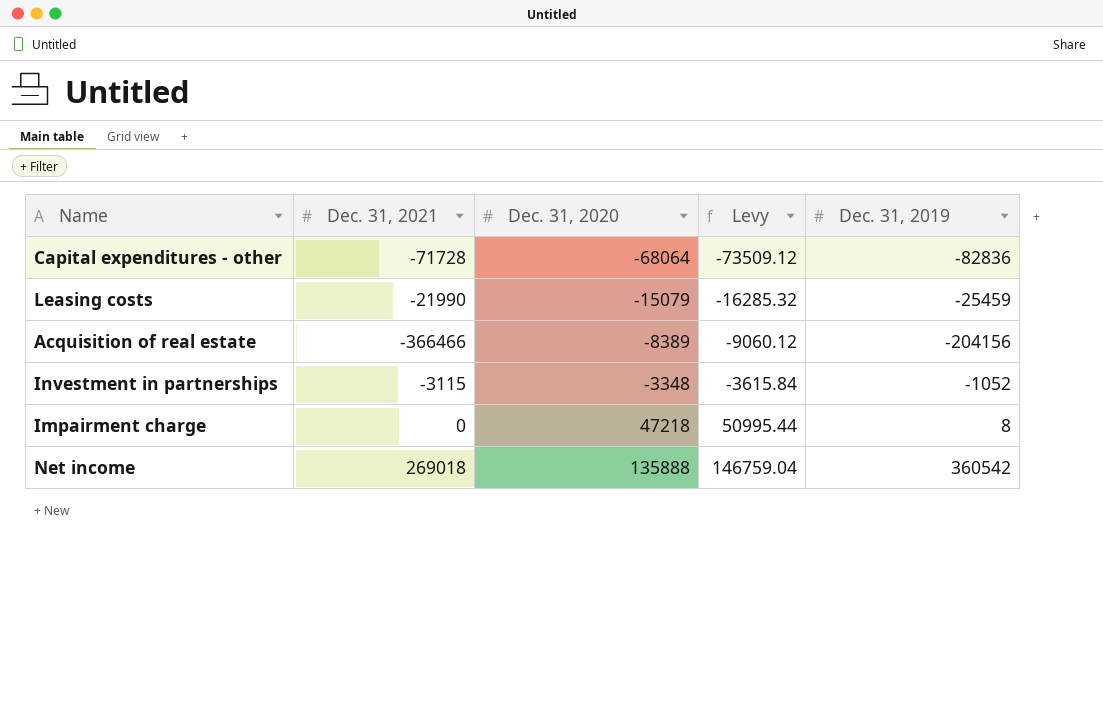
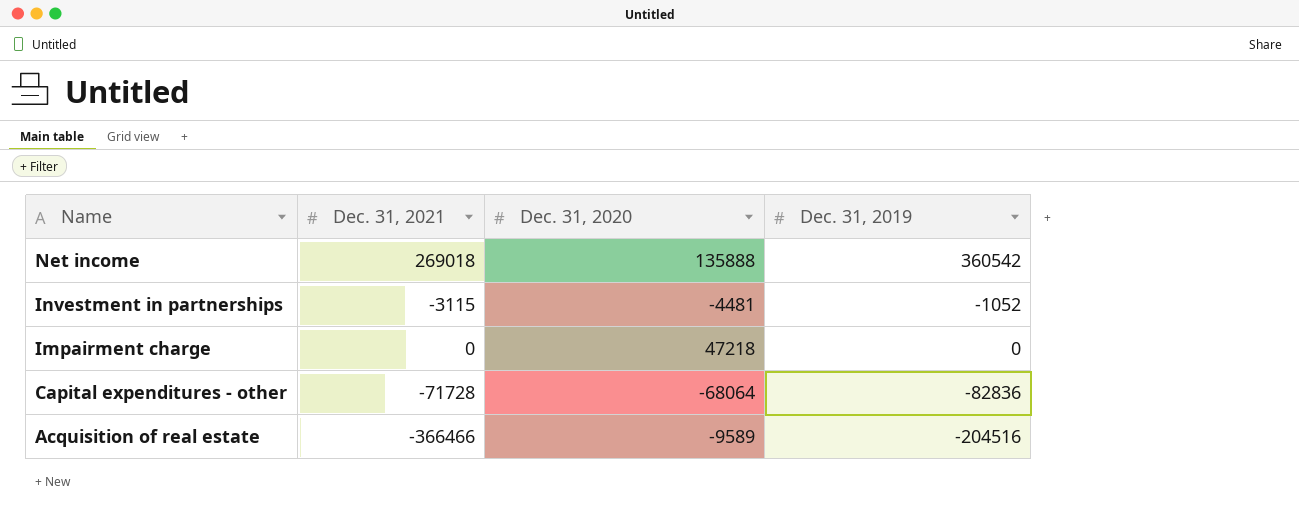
row order: Dec. 31, 2020 ascending -> Name descending
column Levy | formula: [Dec. 31, 2020] * 1.08 -> none
row Leasing costs: -21990 | -15079 | -16285.32 | -25459 -> none
Investment in partnerships | Dec. 31, 2020: -3348 -> -4481
Impairment charge | Dec. 31, 2019: 8 -> 0
Acquisition of real estate | Dec. 31, 2020: -8389 -> -9589
Acquisition of real estate | Dec. 31, 2019: -204156 -> -204516

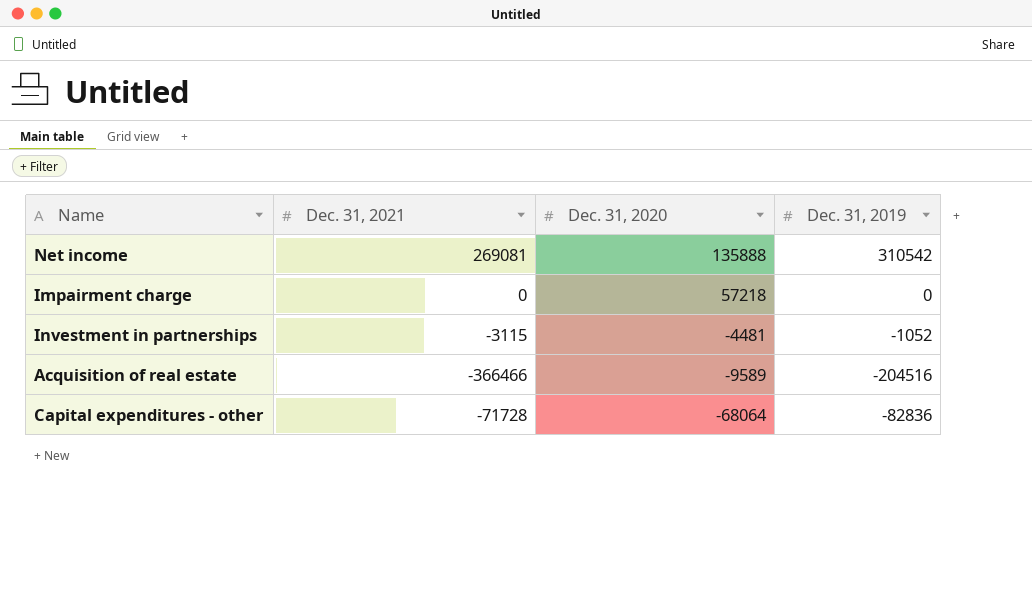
row order: Name descending -> Dec. 31, 2020 descending
Net income | Dec. 31, 2021: 269018 -> 269081
Net income | Dec. 31, 2019: 360542 -> 310542
Impairment charge | Dec. 31, 2020: 47218 -> 57218

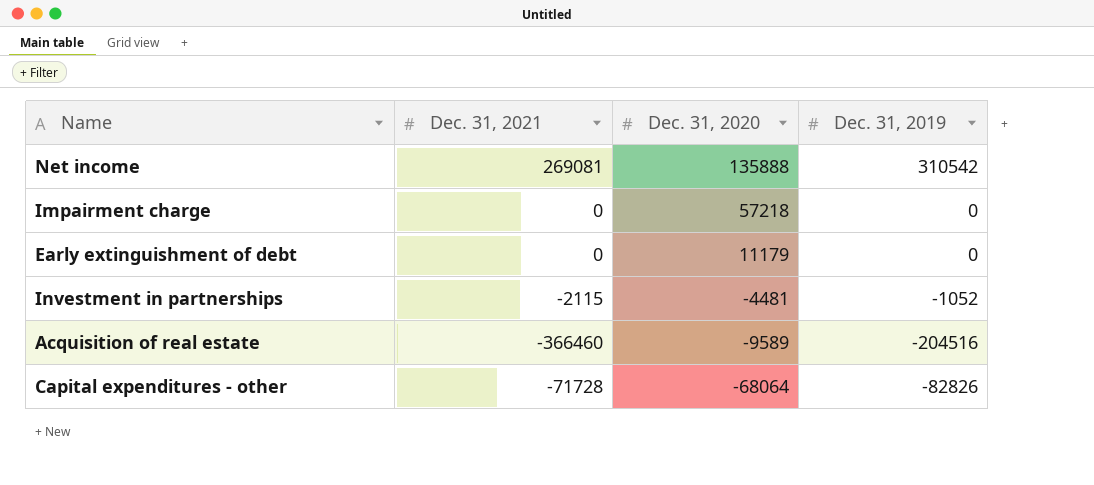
row Early extinguishment of debt: none -> 0 | 11179 | 0
Investment in partnerships | Dec. 31, 2021: -3115 -> -2115
Acquisition of real estate | Dec. 31, 2021: -366466 -> -366460
Capital expenditures - other | Dec. 31, 2019: -82836 -> -82826

